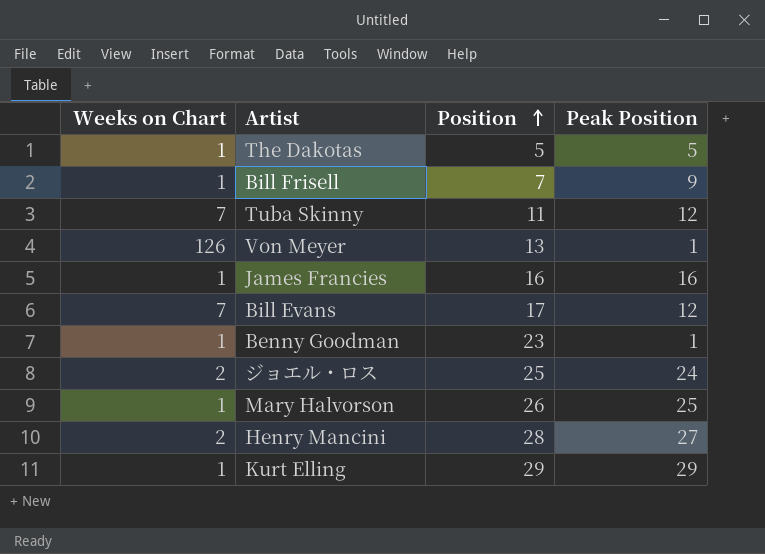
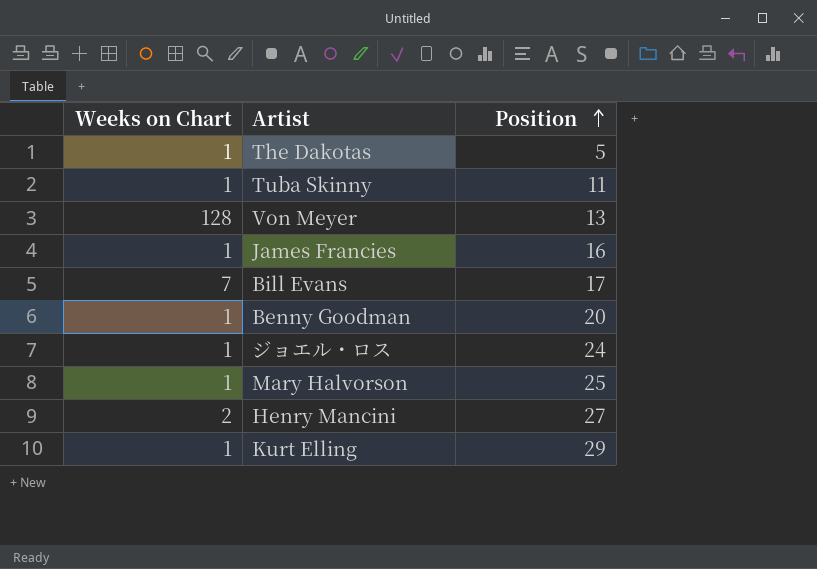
column Peak Position | position: 4 -> none
row Bill Frisell: 1 | 7 | 9 -> none
Tuba Skinny | Weeks on Chart: 7 -> 1
Von Meyer | Weeks on Chart: 126 -> 128
Benny Goodman | Position: 23 -> 20
ジョエル・ロス | Weeks on Chart: 2 -> 1
ジョエル・ロス | Position: 25 -> 24
Mary Halvorson | Position: 26 -> 25
Henry Mancini | Position: 28 -> 27

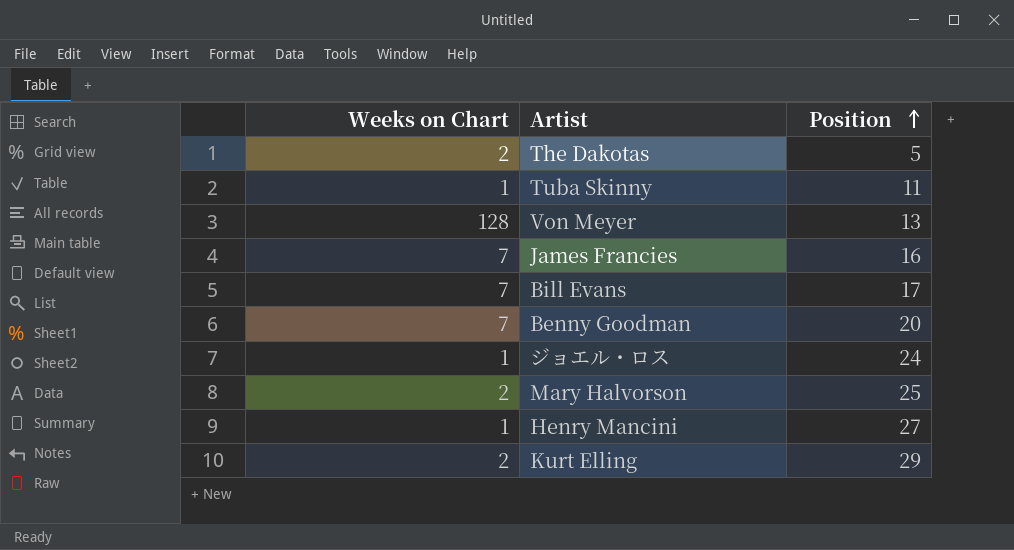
The Dakotas | Weeks on Chart: 1 -> 2
James Francies | Weeks on Chart: 1 -> 7
Benny Goodman | Weeks on Chart: 1 -> 7
Mary Halvorson | Weeks on Chart: 1 -> 2
Henry Mancini | Weeks on Chart: 2 -> 1
Kurt Elling | Weeks on Chart: 1 -> 2

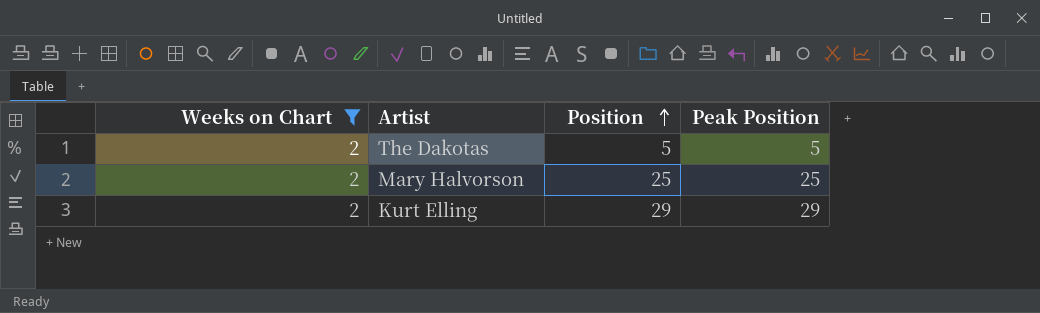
filter: none -> Weeks on Chart = 2
column Peak Position | position: none -> 4

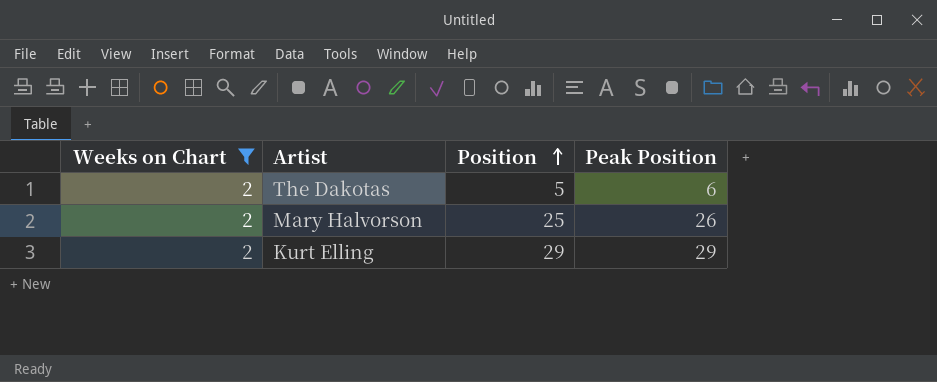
The Dakotas | Peak Position: 5 -> 6
Mary Halvorson | Peak Position: 25 -> 26

